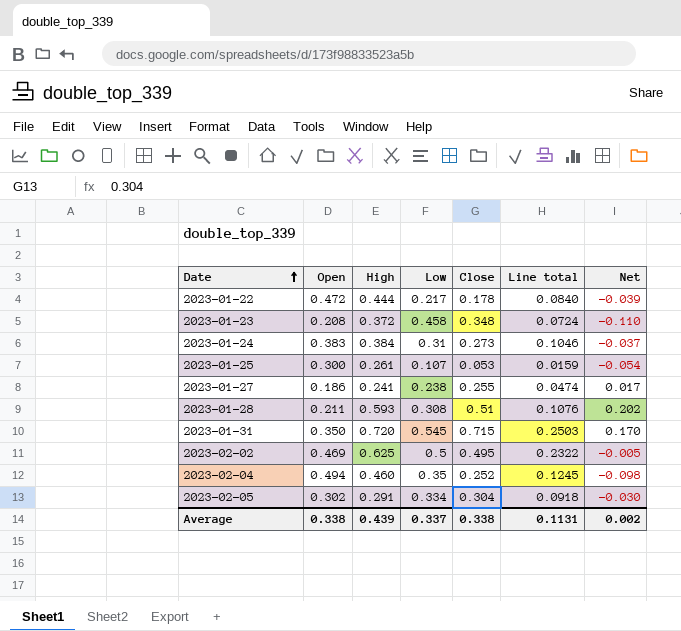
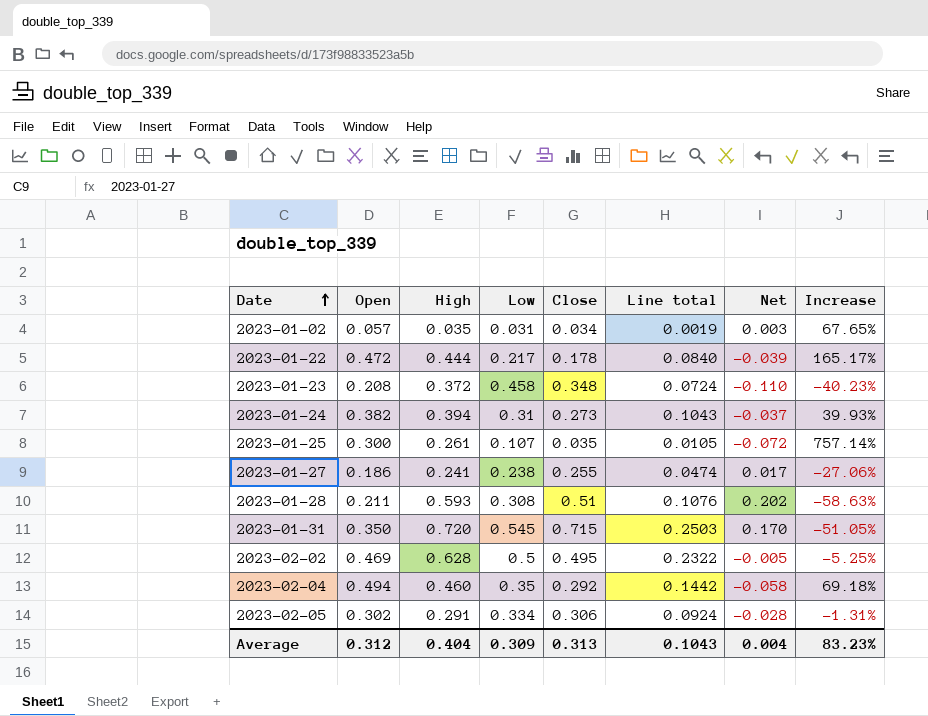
column Increase | formula: none -> ([Open] - [Close]) / [Close]
row 2023-01-02: none -> 0.057 | 0.035 | 0.031 | 0.034 | 0.0019 | 0.003 | 67.65%
2023-01-24 | Open: 0.383 -> 0.382
2023-01-24 | High: 0.384 -> 0.394
2023-01-24 | Line total: 0.1046 -> 0.1043
2023-01-25 | Close: 0.053 -> 0.035
2023-01-25 | Line total: 0.0159 -> 0.0105
2023-01-25 | Net: -0.054 -> -0.072
2023-02-02 | High: 0.625 -> 0.628
2023-02-04 | Close: 0.252 -> 0.292
2023-02-04 | Line total: 0.1245 -> 0.1442
2023-02-04 | Net: -0.098 -> -0.058
2023-02-05 | Close: 0.304 -> 0.306
2023-02-05 | Line total: 0.0918 -> 0.0924
2023-02-05 | Net: -0.030 -> -0.028
Average | Open: 0.338 -> 0.312
Average | High: 0.439 -> 0.404
Average | Low: 0.337 -> 0.309
Average | Close: 0.338 -> 0.313
Average | Line total: 0.1131 -> 0.1043
Average | Net: 0.002 -> 0.004

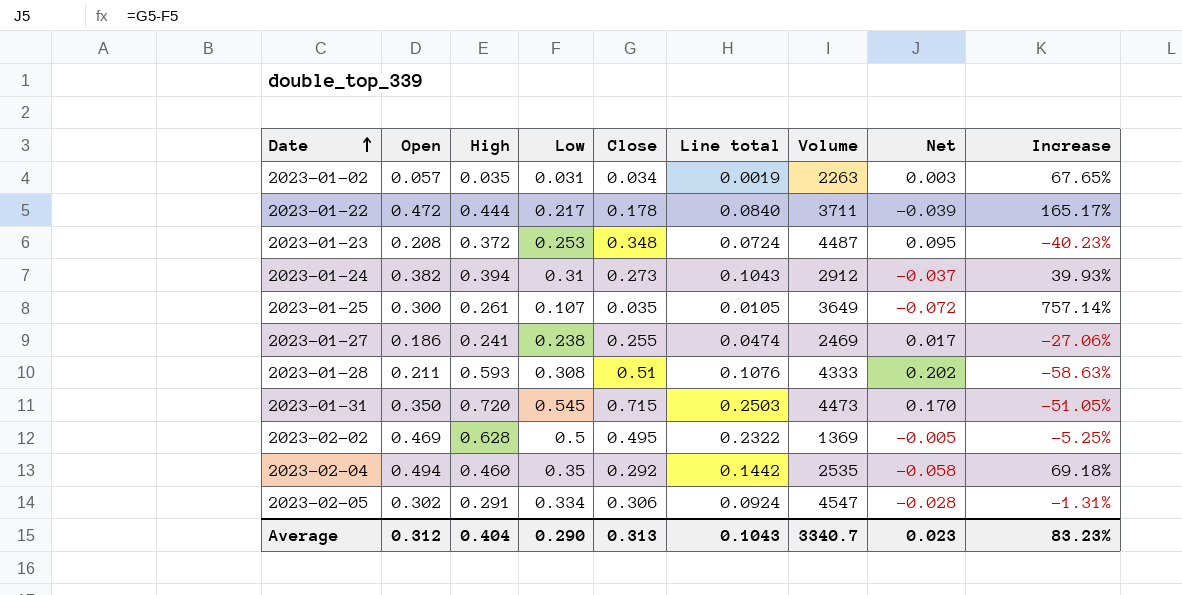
column Volume | position: none -> 7
2023-01-23 | Low: 0.458 -> 0.253
2023-01-23 | Net: -0.110 -> 0.095
Average | Low: 0.309 -> 0.290
Average | Net: 0.004 -> 0.023

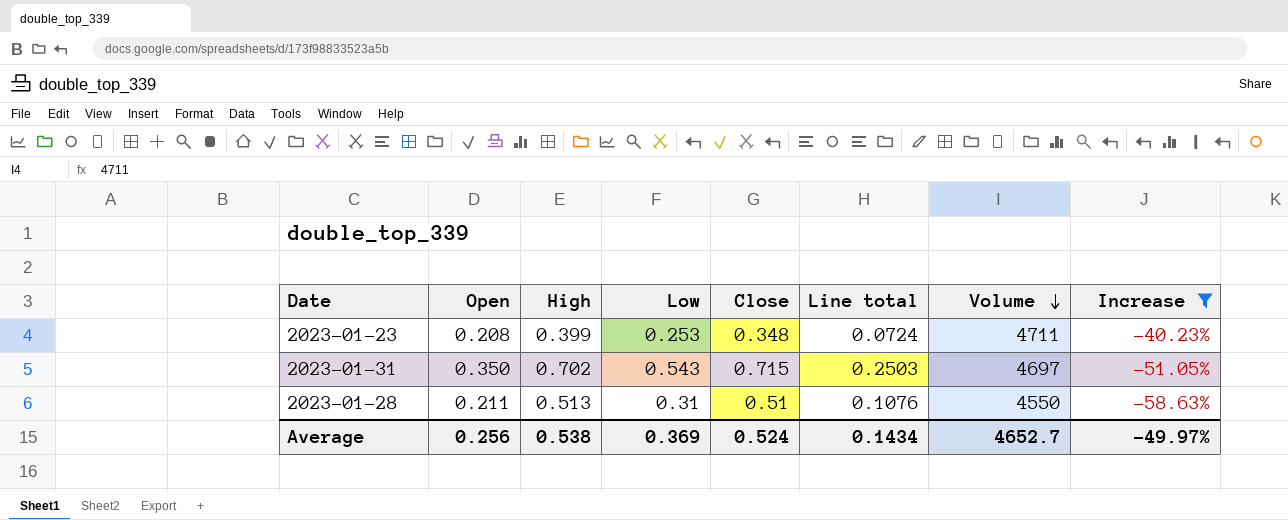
filter: none -> Increase <= -40.23%
row order: Date ascending -> Volume descending
column Net | formula: [Close] - [Low] -> none
2023-01-23 | High: 0.372 -> 0.399
2023-01-23 | Volume: 4487 -> 4711
2023-01-31 | High: 0.720 -> 0.702
2023-01-31 | Low: 0.545 -> 0.543
2023-01-31 | Volume: 4473 -> 4697
2023-01-28 | High: 0.593 -> 0.513
2023-01-28 | Low: 0.308 -> 0.31
2023-01-28 | Volume: 4333 -> 4550
Average | Open: 0.312 -> 0.256
Average | High: 0.404 -> 0.538
Average | Low: 0.290 -> 0.369
Average | Close: 0.313 -> 0.524
Average | Line total: 0.1043 -> 0.1434
Average | Volume: 3340.7 -> 4652.7
Average | Increase: 83.23% -> -49.97%

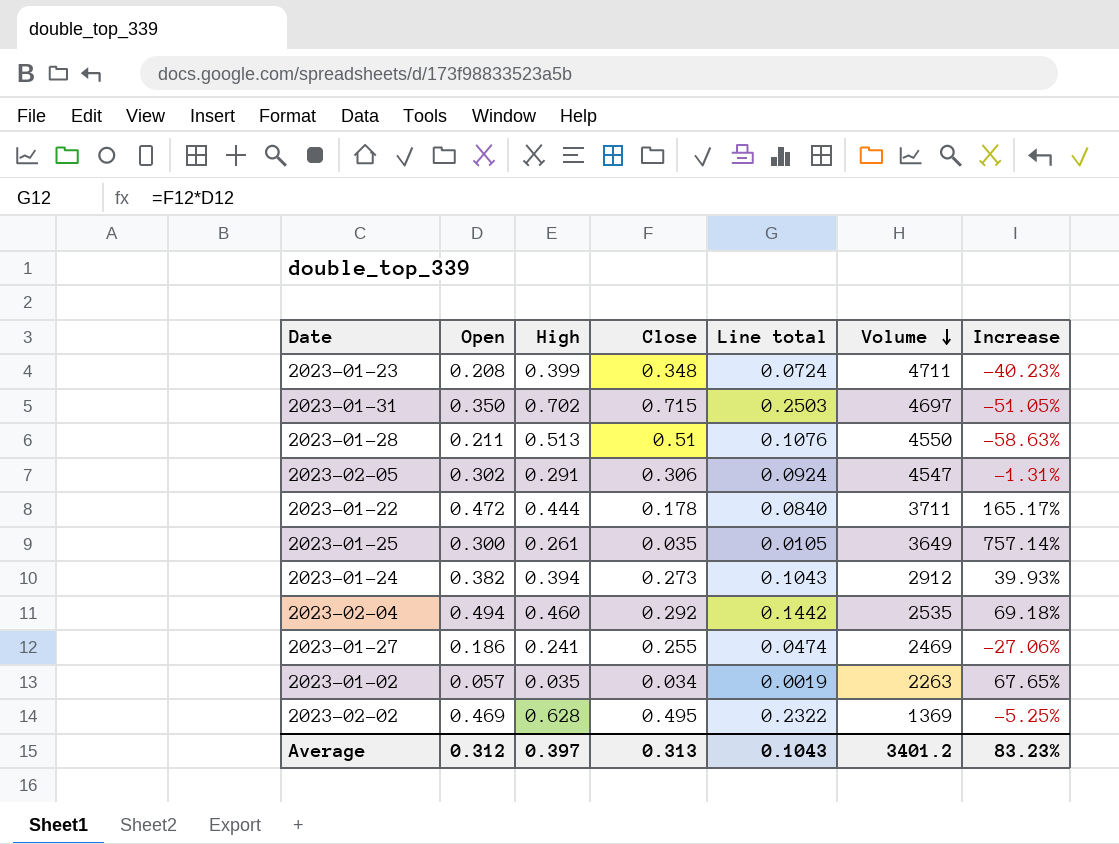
filter: Increase <= -40.23% -> none
column Low | position: 4 -> none
Average | Open: 0.256 -> 0.312
Average | High: 0.538 -> 0.397
Average | Close: 0.524 -> 0.313
Average | Line total: 0.1434 -> 0.1043
Average | Volume: 4652.7 -> 3401.2
Average | Increase: -49.97% -> 83.23%

